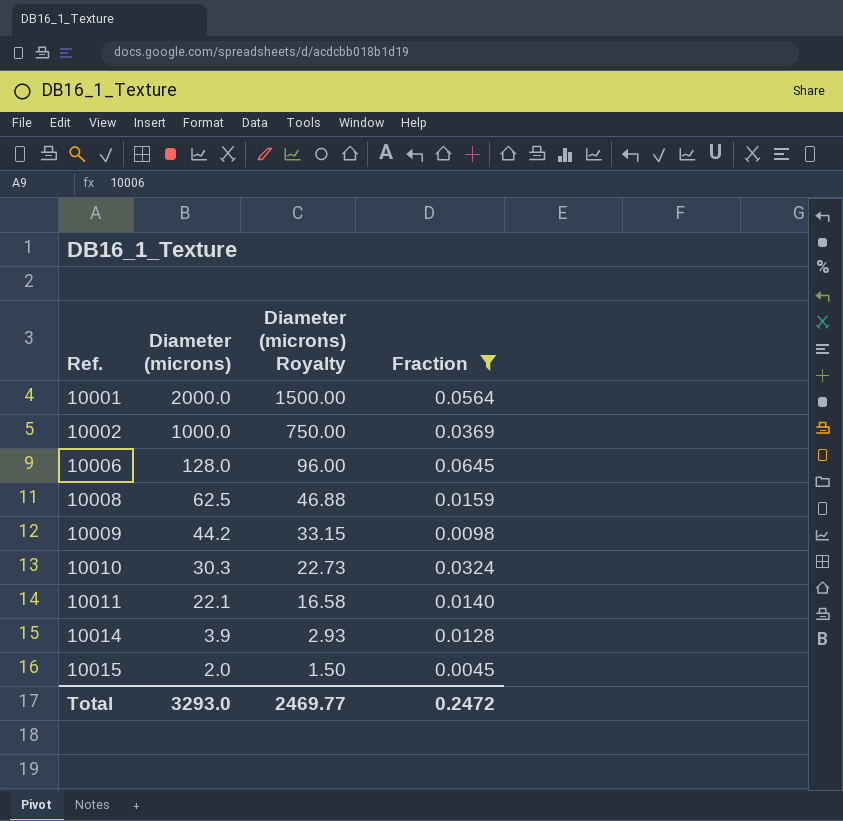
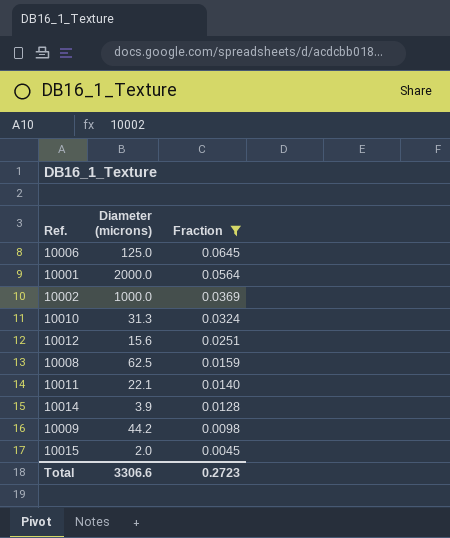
row order: Ref. ascending -> Fraction descending
column Diameter (microns) Royalty | formula: [Diameter (microns)] * 0.75 -> none
10006 | Diameter (microns): 128.0 -> 125.0
10010 | Diameter (microns): 30.3 -> 31.3
row 10012: none -> 15.6 | 0.0251
Total | Diameter (microns): 3293.0 -> 3306.6
Total | Fraction: 0.2472 -> 0.2723

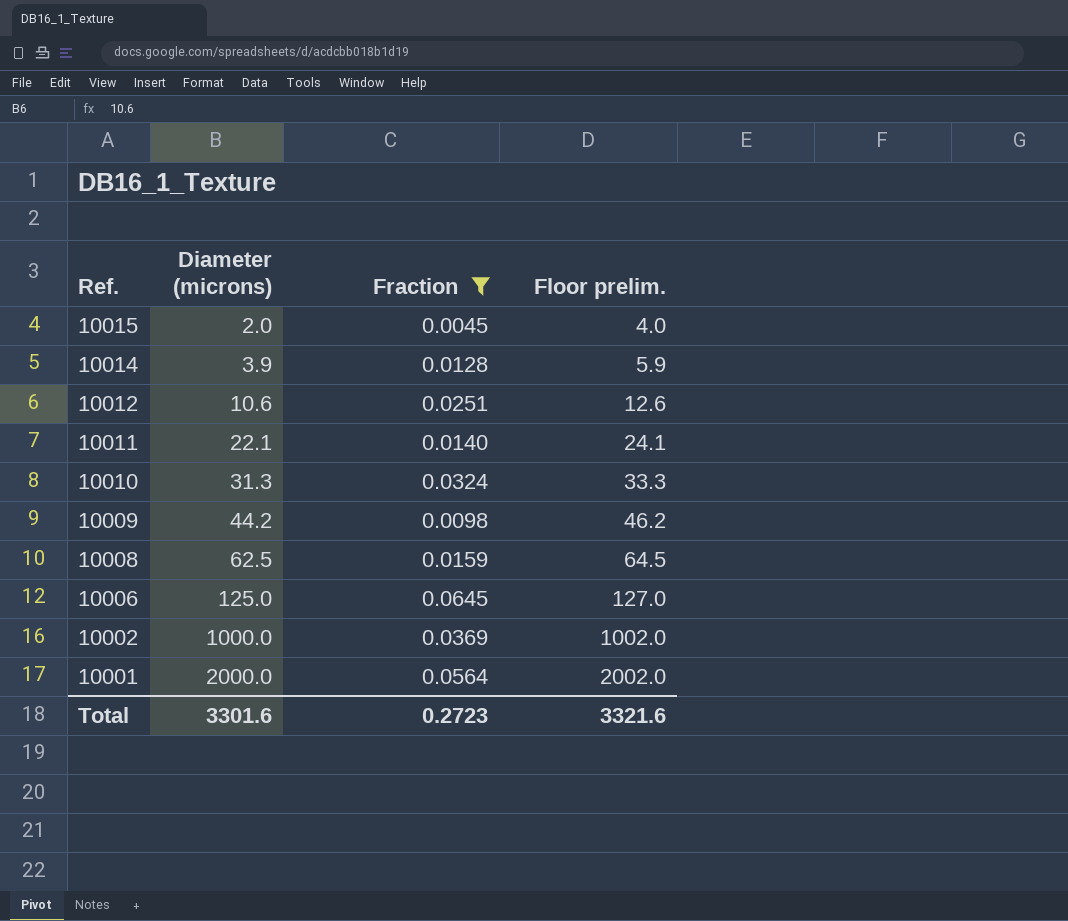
row order: Fraction descending -> Ref. descending
column Floor prelim. | formula: none -> [Diameter (microns)] + 2
10012 | Diameter (microns): 15.6 -> 10.6
Total | Diameter (microns): 3306.6 -> 3301.6

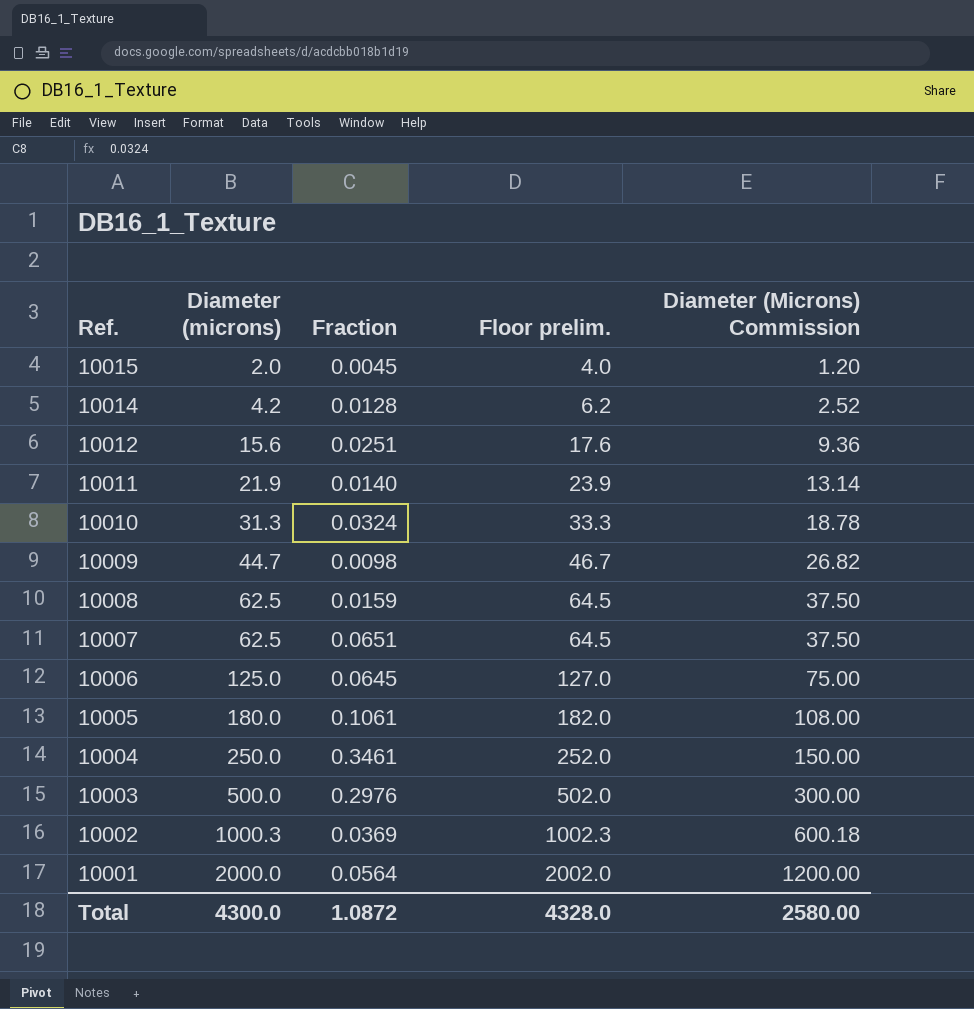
filter: Fraction <= 0.0645 -> none
column Diameter (Microns) Commission | formula: none -> [Diameter (microns)] * 0.6
10014 | Diameter (microns): 3.9 -> 4.2
10014 | Floor prelim.: 5.9 -> 6.2
10012 | Diameter (microns): 10.6 -> 15.6
10012 | Floor prelim.: 12.6 -> 17.6
10011 | Diameter (microns): 22.1 -> 21.9
10011 | Floor prelim.: 24.1 -> 23.9
10009 | Diameter (microns): 44.2 -> 44.7
10009 | Floor prelim.: 46.2 -> 46.7
10002 | Diameter (microns): 1000.0 -> 1000.3
10002 | Floor prelim.: 1002.0 -> 1002.3
Total | Diameter (microns): 3301.6 -> 4300.0
Total | Fraction: 0.2723 -> 1.0872
Total | Floor prelim.: 3321.6 -> 4328.0

